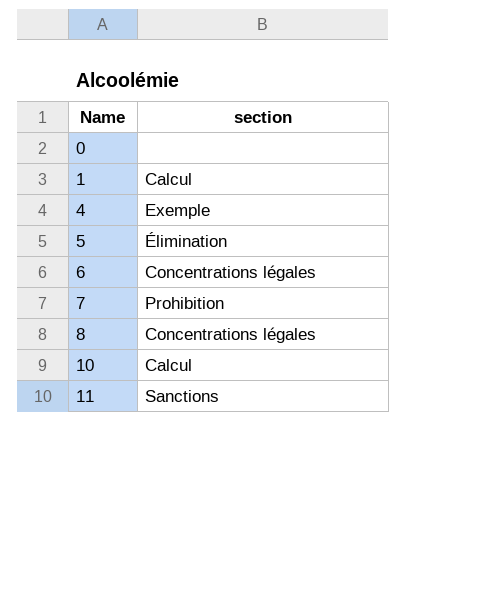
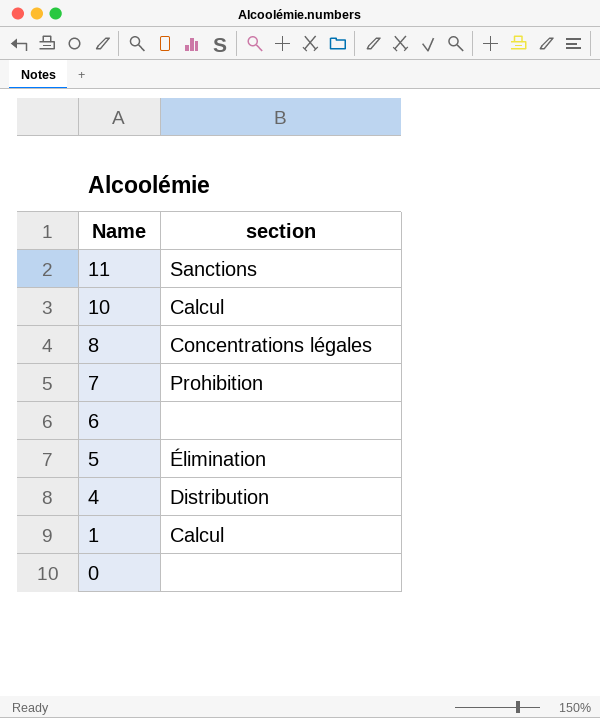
row order: Name ascending -> Name descending
6 | section: Concentrations légales -> none
4 | section: Exemple -> Distribution

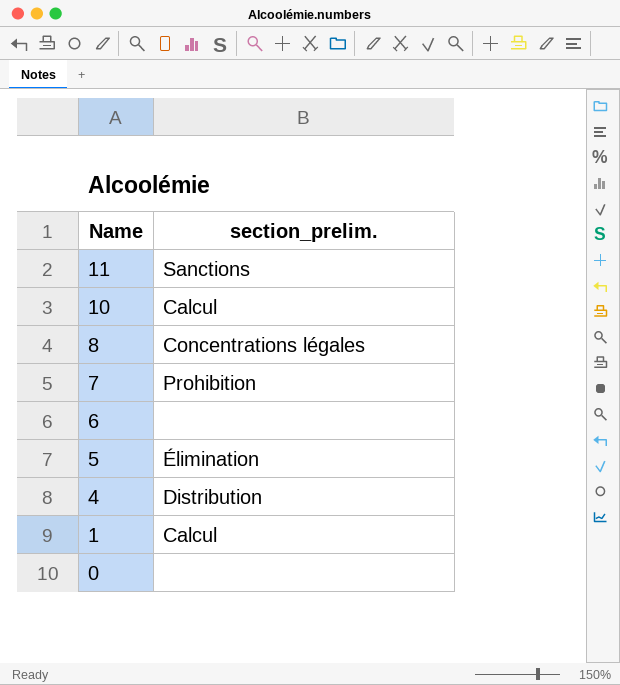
column name: section -> section_prelim.

